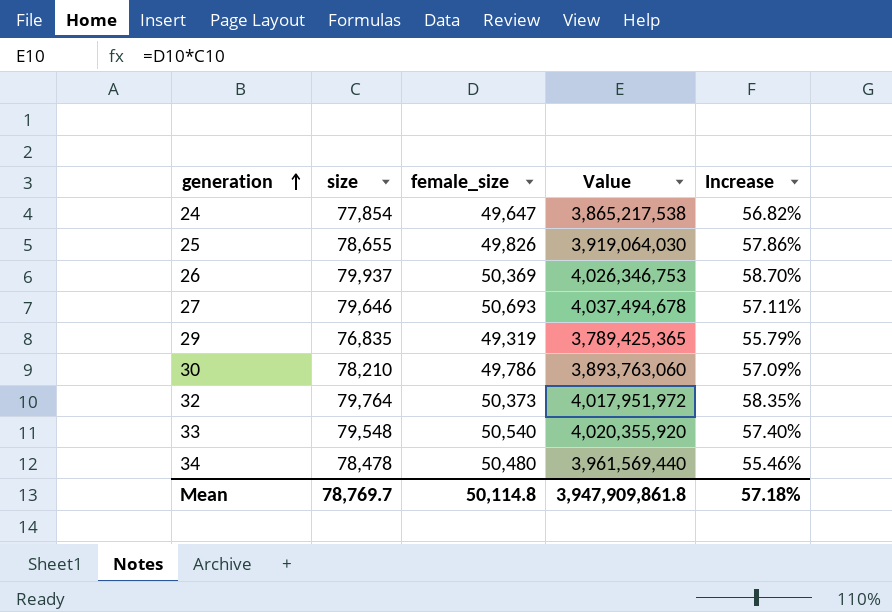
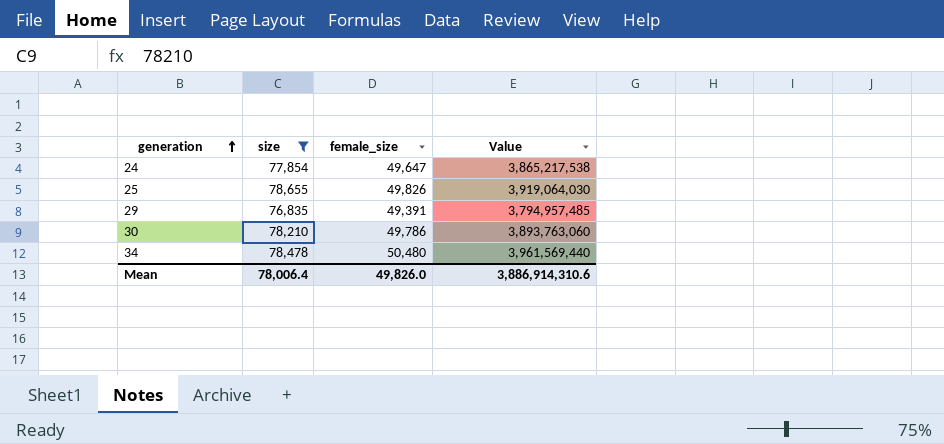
filter: none -> size <= 78,655
column Increase | formula: ([size] - [female_size]) / [female_size] -> none
29 | female_size: 49,319 -> 49,391
29 | Value: 3,789,425,365 -> 3,794,957,485
Mean | size: 78,769.7 -> 78,006.4
Mean | female_size: 50,114.8 -> 49,826.0
Mean | Value: 3,947,909,861.8 -> 3,886,914,310.6

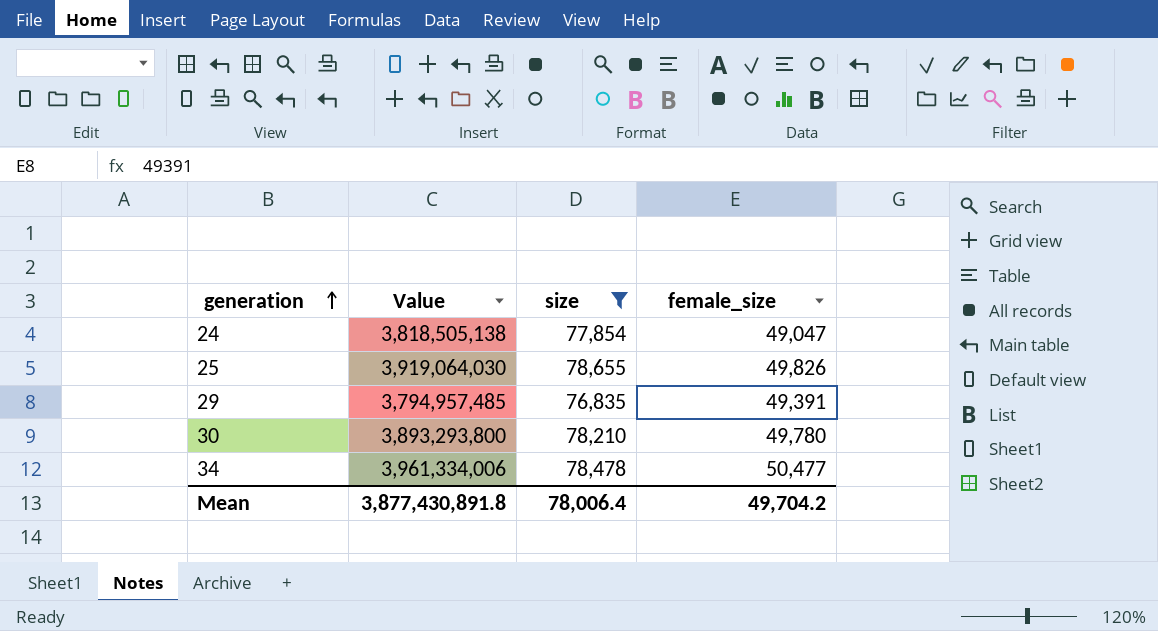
column Value | position: 4 -> 2
24 | Value: 3,865,217,538 -> 3,818,505,138
24 | female_size: 49,647 -> 49,047
30 | Value: 3,893,763,060 -> 3,893,293,800
30 | female_size: 49,786 -> 49,780
34 | Value: 3,961,569,440 -> 3,961,334,006
34 | female_size: 50,480 -> 50,477
Mean | Value: 3,886,914,310.6 -> 3,877,430,891.8
Mean | female_size: 49,826.0 -> 49,704.2

